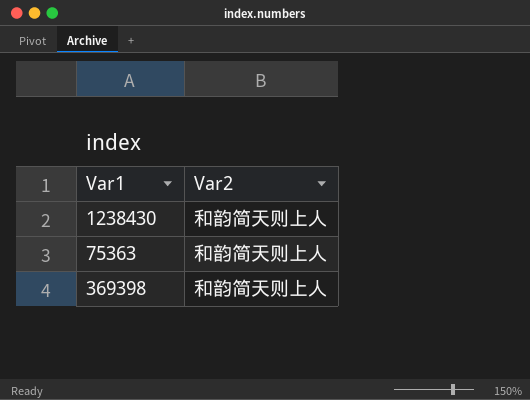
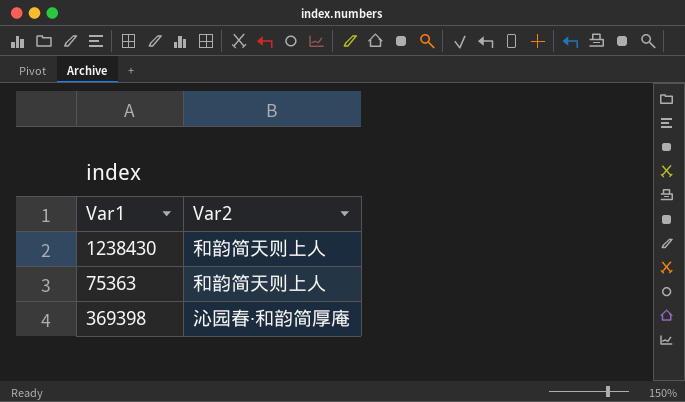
369398 | Var2: 和韵简天则上人 -> 沁园春·和韵简厚庵

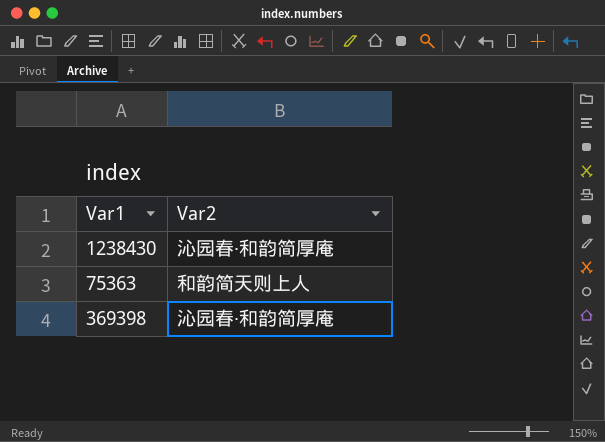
1238430 | Var2: 和韵简天则上人 -> 沁园春·和韵简厚庵

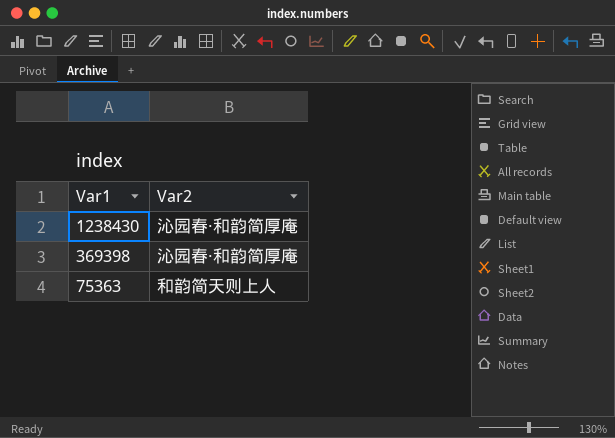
row order: none -> Var1 descending

